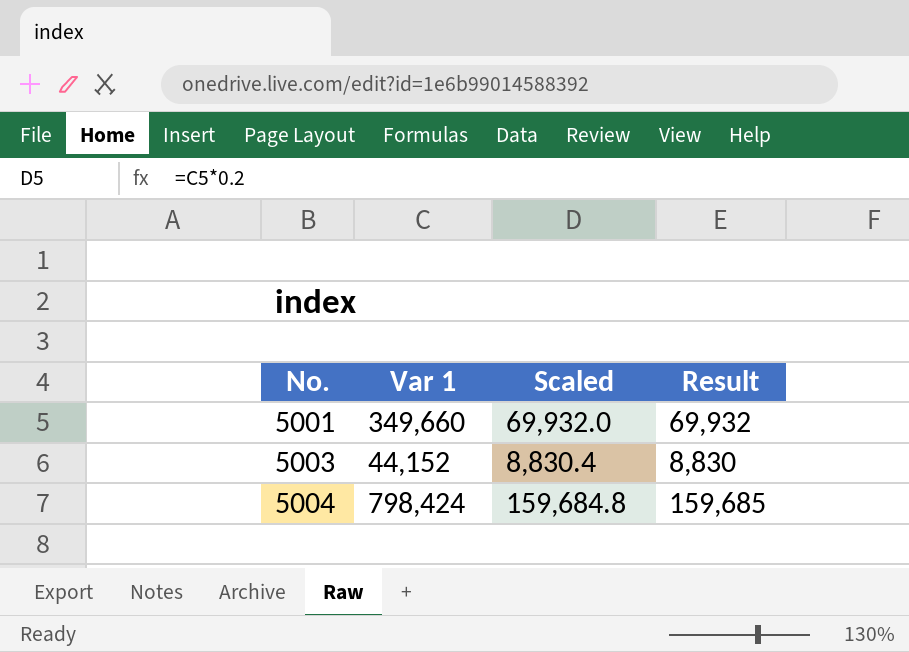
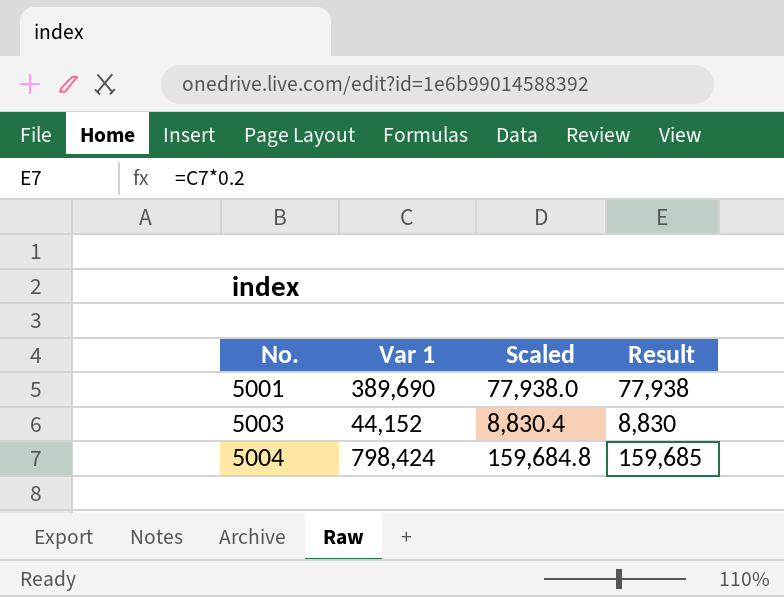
5001 | Var 1: 349,660 -> 389,690
5001 | Scaled: 69,932.0 -> 77,938.0
5001 | Result: 69,932 -> 77,938

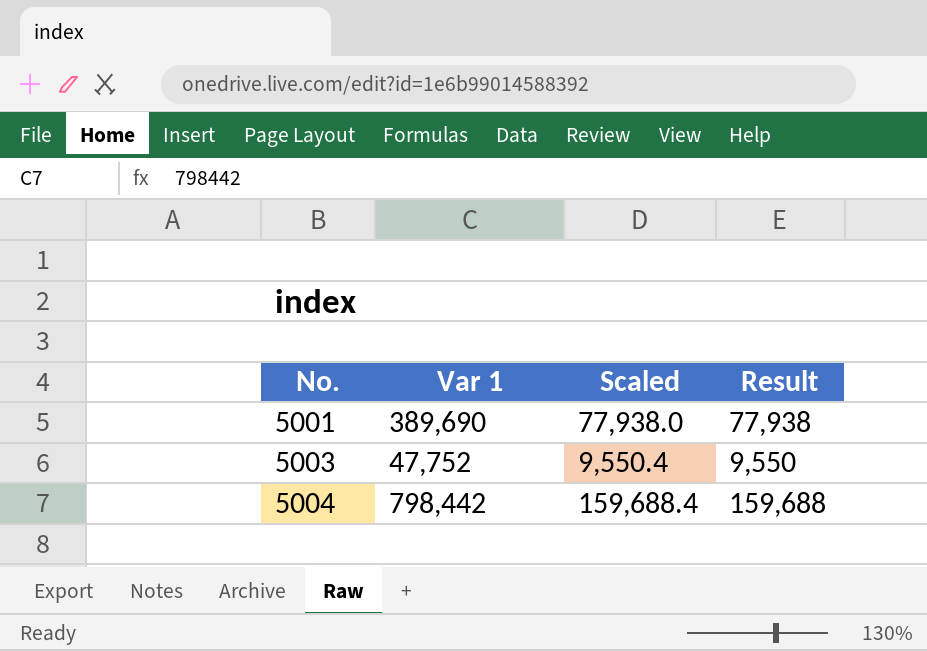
5003 | Var 1: 44,152 -> 47,752
5003 | Scaled: 8,830.4 -> 9,550.4
5003 | Result: 8,830 -> 9,550
5004 | Var 1: 798,424 -> 798,442
5004 | Scaled: 159,684.8 -> 159,688.4
5004 | Result: 159,685 -> 159,688

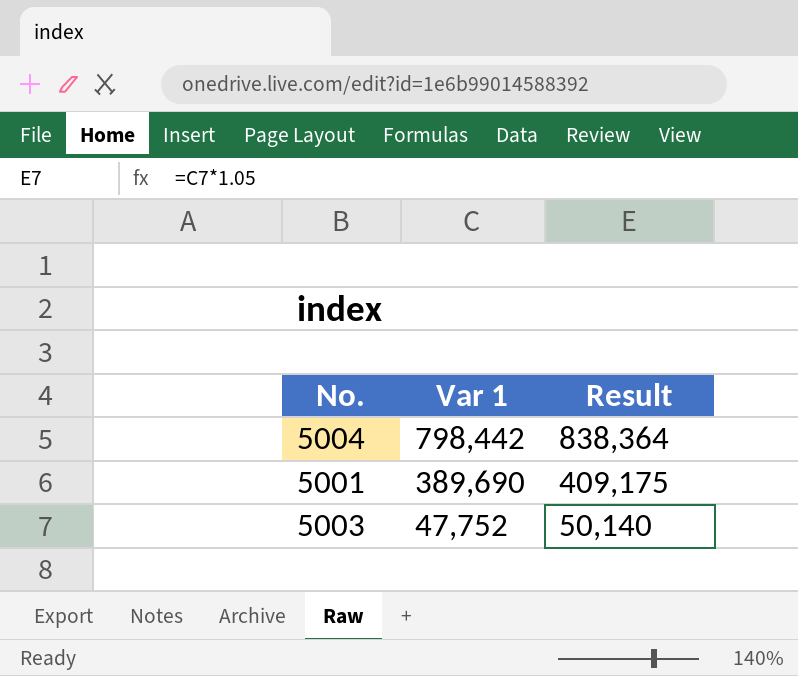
row order: No. ascending -> Var 1 descending
column Scaled | formula: [Var 1] * 0.2 -> none
column Result | formula: [Var 1] * 0.2 -> [Var 1] * 1.05

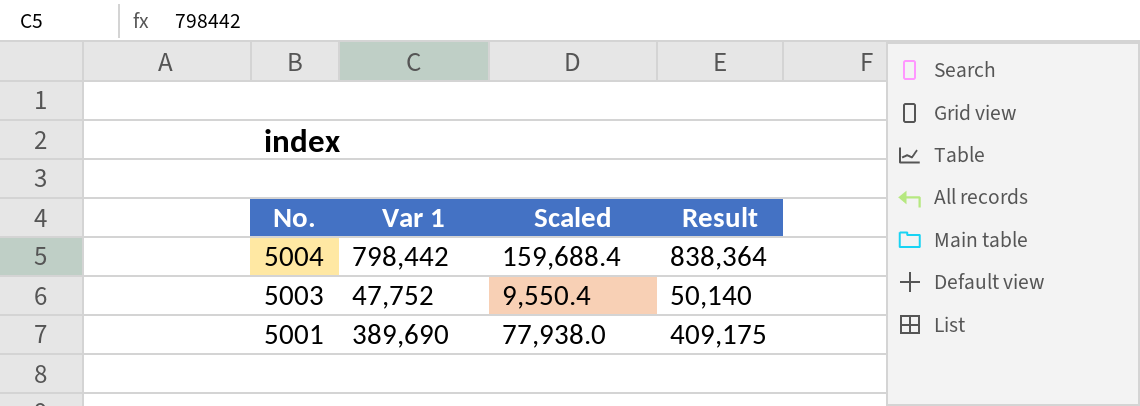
row order: Var 1 descending -> No. descending
column Scaled | formula: none -> [Var 1] * 0.2

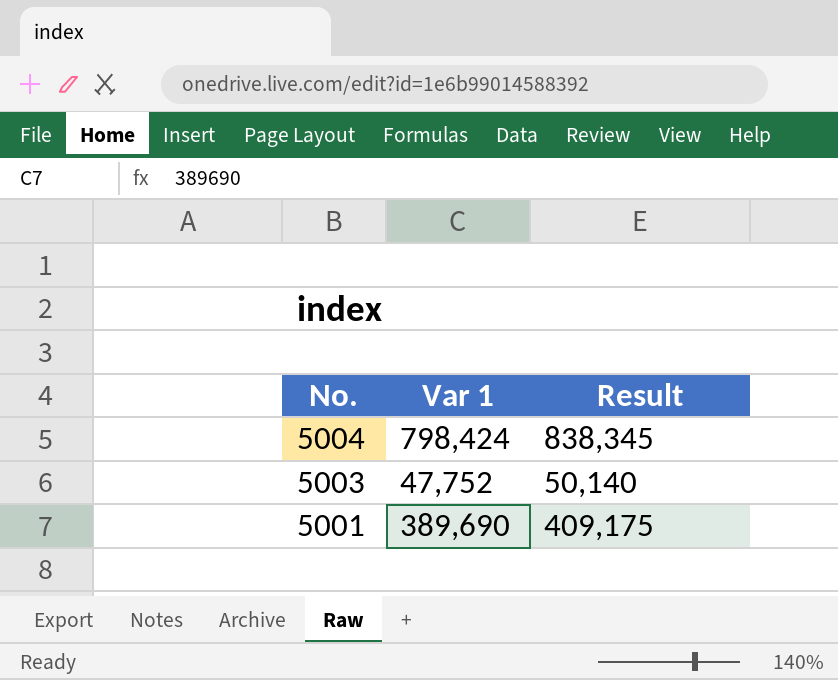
column Scaled | formula: [Var 1] * 0.2 -> none
5004 | Var 1: 798,442 -> 798,424
5004 | Result: 838,364 -> 838,345

